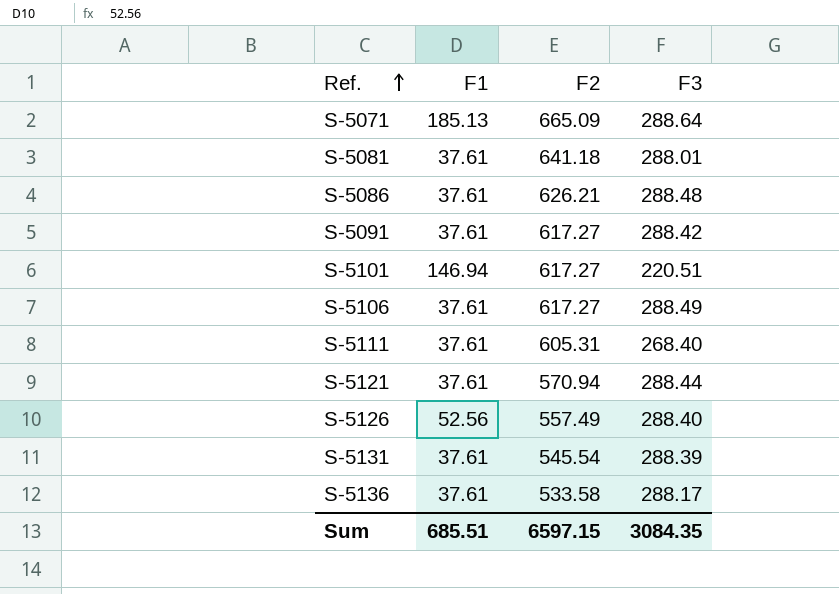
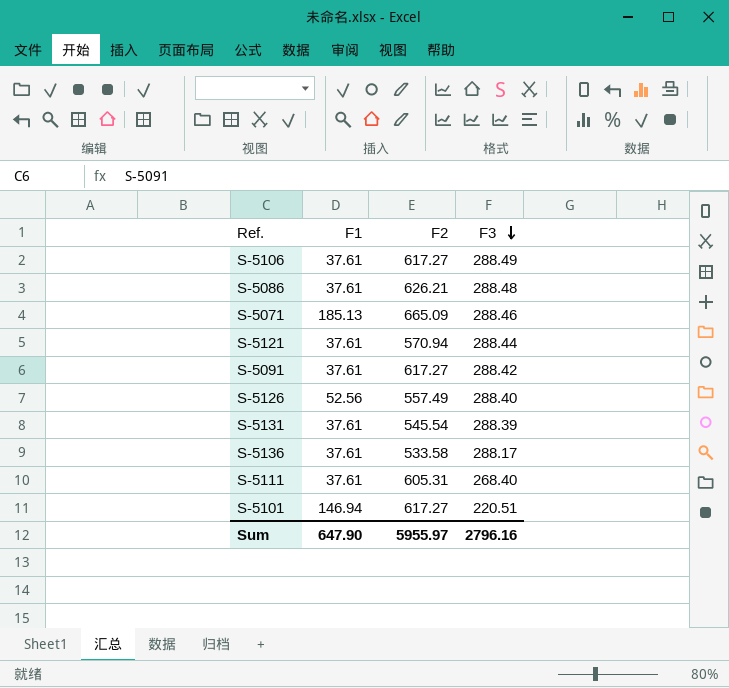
row order: Ref. ascending -> F3 descending
row S-5081: 37.61 | 641.18 | 288.01 -> none
S-5071 | F3: 288.64 -> 288.46
Sum | F1: 685.51 -> 647.90
Sum | F2: 6597.15 -> 5955.97
Sum | F3: 3084.35 -> 2796.16

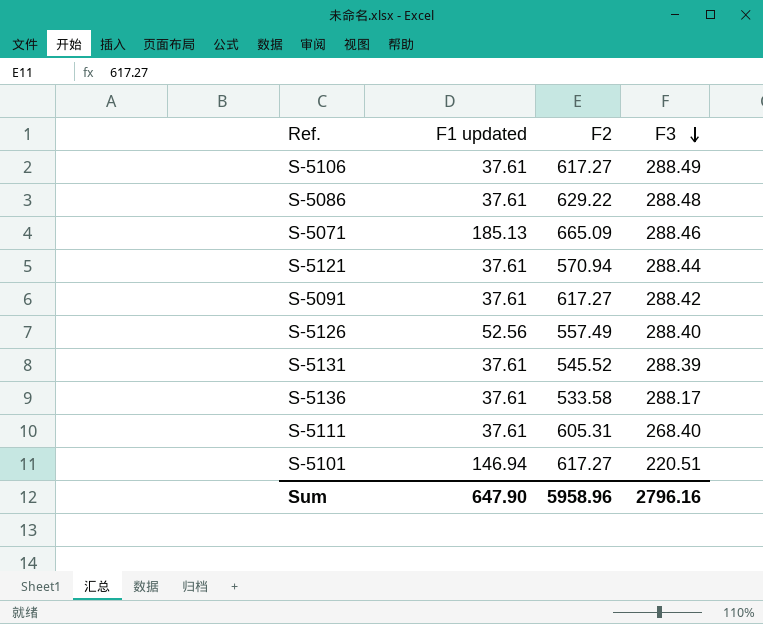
column name: F1 -> F1 updated
S-5086 | F2: 626.21 -> 629.22
S-5131 | F2: 545.54 -> 545.52
Sum | F2: 5955.97 -> 5958.96

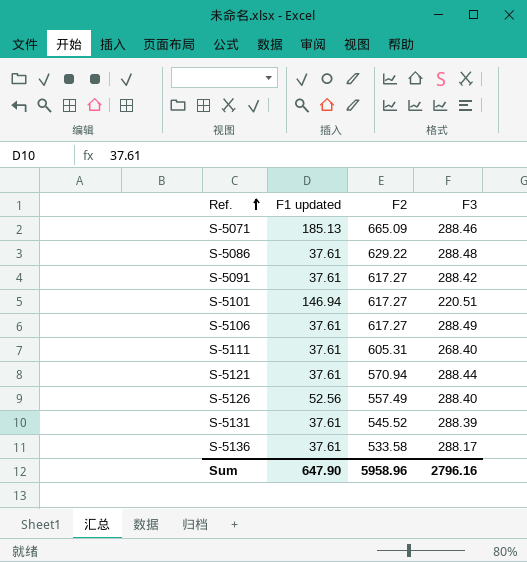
row order: F3 descending -> Ref. ascending

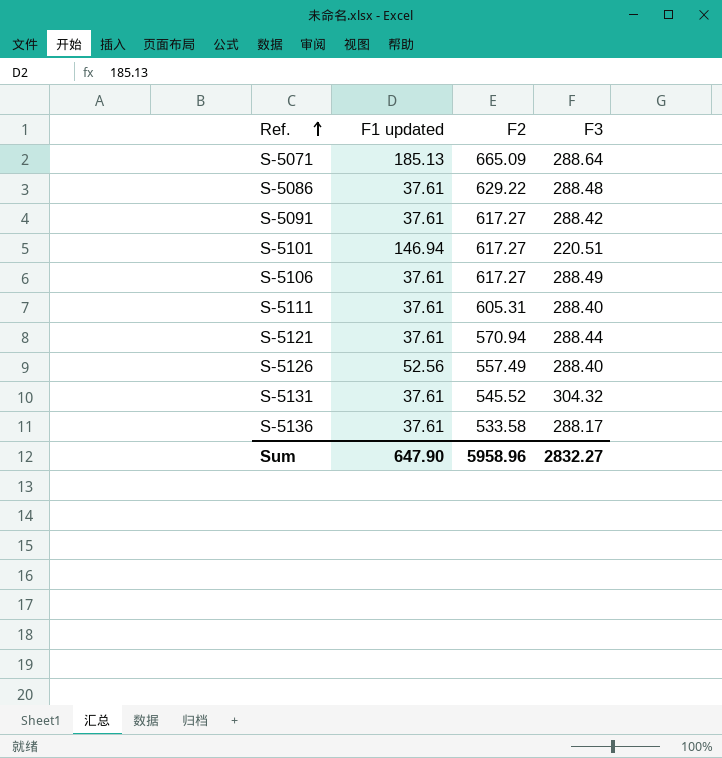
S-5071 | F3: 288.46 -> 288.64
S-5111 | F3: 268.40 -> 288.40
S-5131 | F3: 288.39 -> 304.32
Sum | F3: 2796.16 -> 2832.27

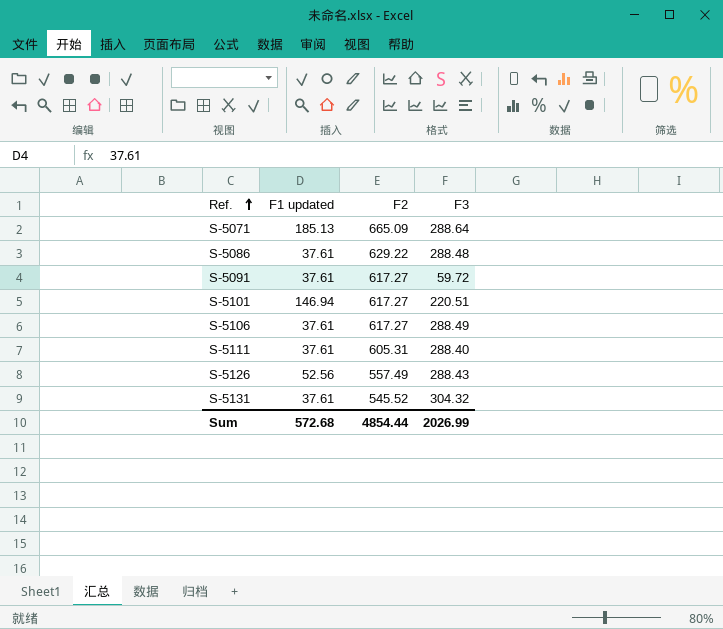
row S-5121: 37.61 | 570.94 | 288.44 -> none
row S-5136: 37.61 | 533.58 | 288.17 -> none
S-5091 | F3: 288.42 -> 59.72
S-5126 | F3: 288.40 -> 288.43
Sum | F1 updated: 647.90 -> 572.68
Sum | F2: 5958.96 -> 4854.44
Sum | F3: 2832.27 -> 2026.99

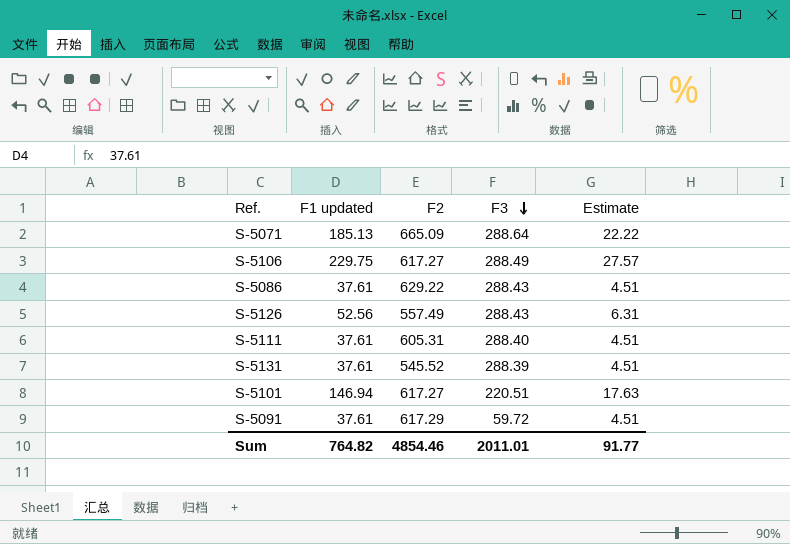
row order: Ref. ascending -> F3 descending
column Estimate | formula: none -> [F1 updated] * 0.12
S-5106 | F1 updated: 37.61 -> 229.75
S-5086 | F3: 288.48 -> 288.43
S-5131 | F3: 304.32 -> 288.39
S-5091 | F2: 617.27 -> 617.29
Sum | F1 updated: 572.68 -> 764.82
Sum | F2: 4854.44 -> 4854.46
Sum | F3: 2026.99 -> 2011.01

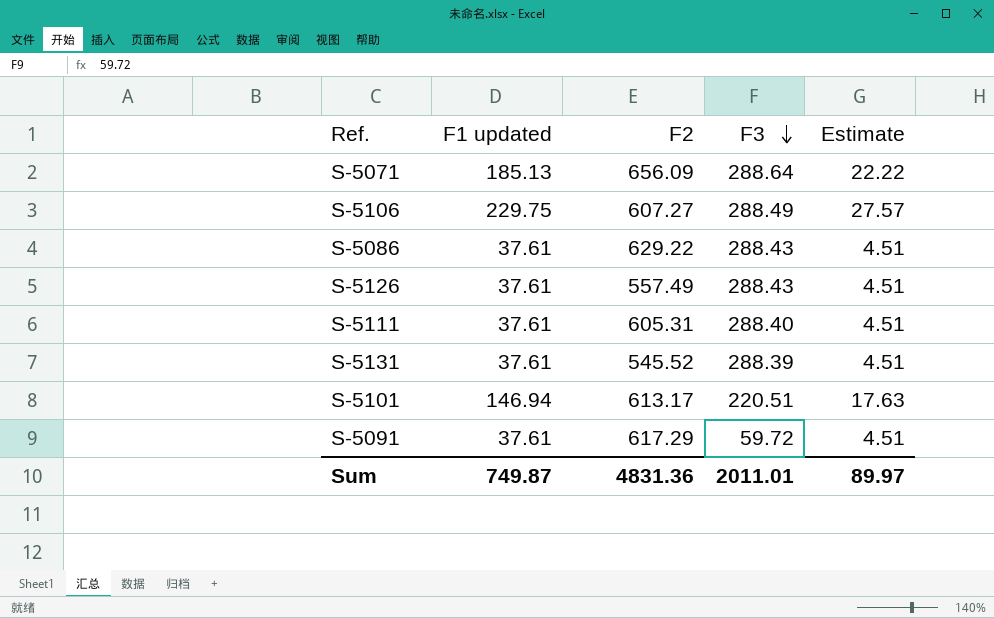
S-5071 | F2: 665.09 -> 656.09
S-5106 | F2: 617.27 -> 607.27
S-5126 | F1 updated: 52.56 -> 37.61
S-5126 | Estimate: 6.31 -> 4.51
S-5101 | F2: 617.27 -> 613.17
Sum | F1 updated: 764.82 -> 749.87
Sum | F2: 4854.46 -> 4831.36
Sum | Estimate: 91.77 -> 89.97

